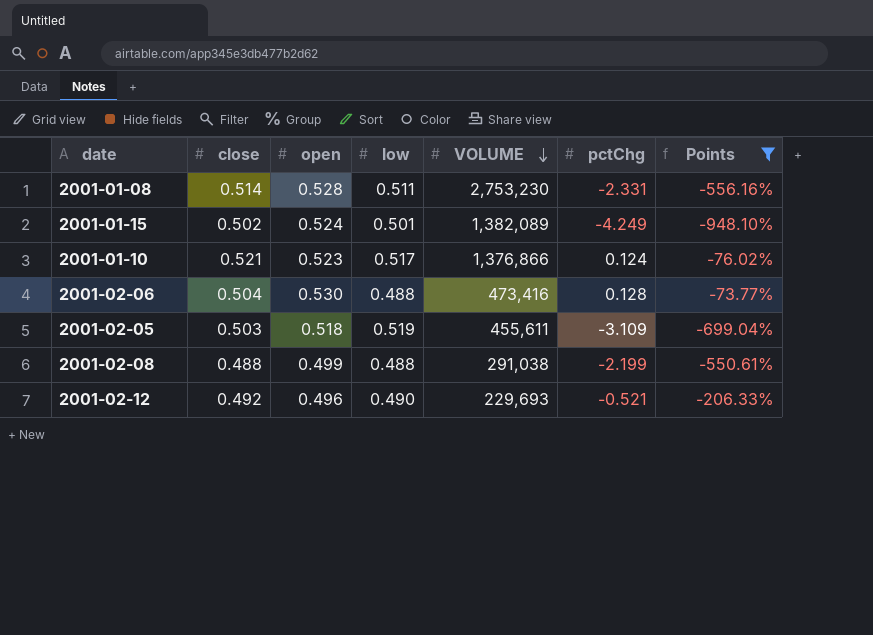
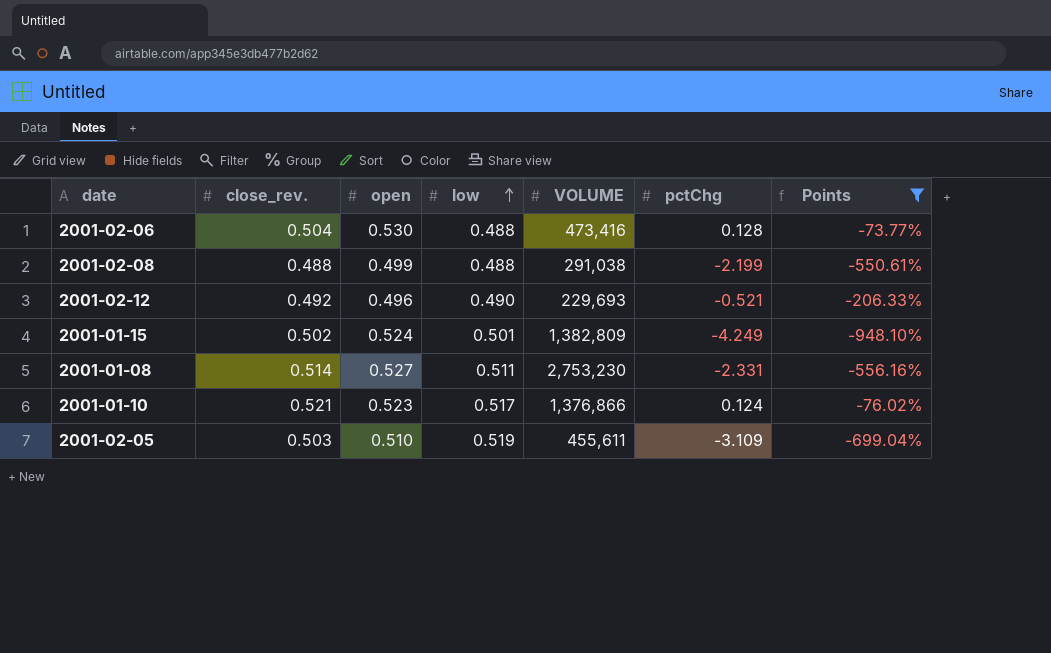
row order: VOLUME descending -> low ascending
column name: close -> close_rev.
2001-01-15 | VOLUME: 1,382,089 -> 1,382,809
2001-01-08 | open: 0.528 -> 0.527
2001-02-05 | open: 0.518 -> 0.510

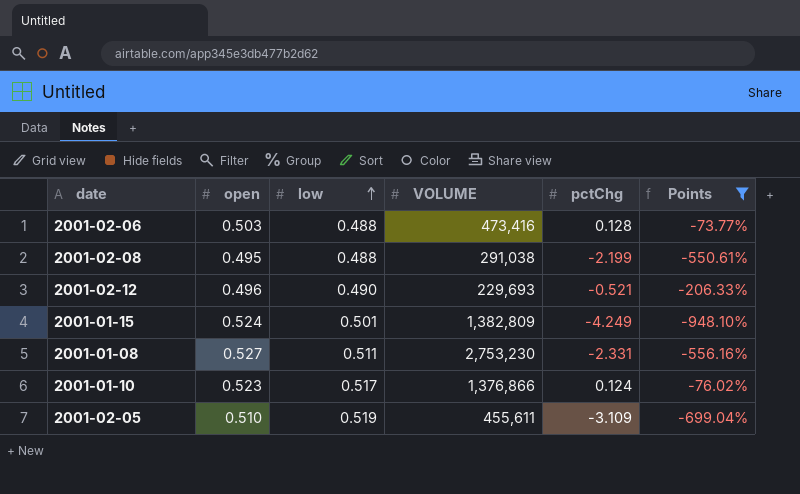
column close_rev. | position: 2 -> none
2001-02-06 | open: 0.530 -> 0.503
2001-02-08 | open: 0.499 -> 0.495

